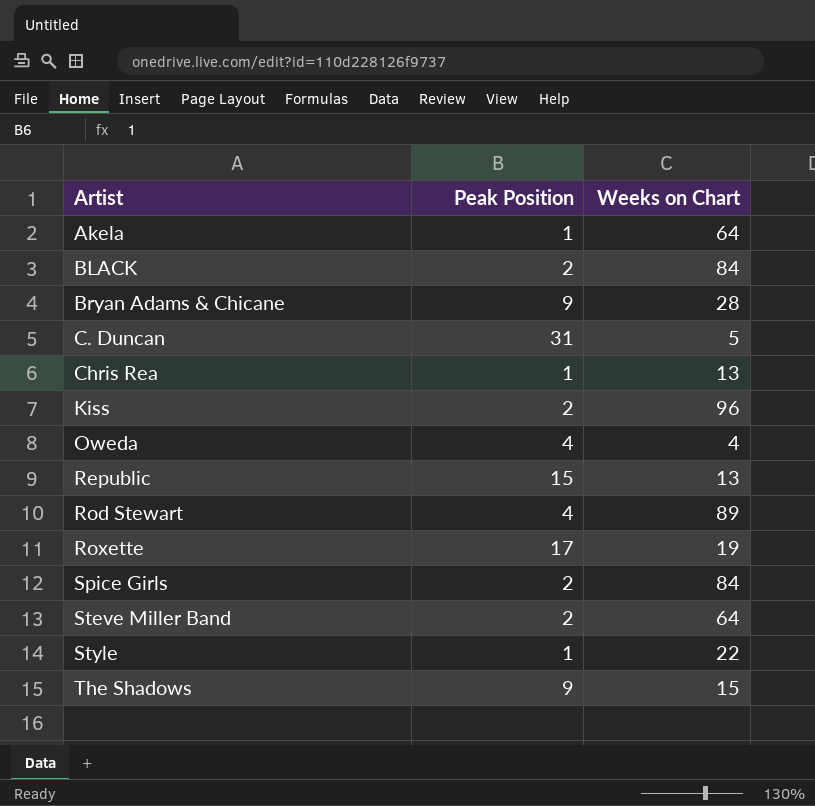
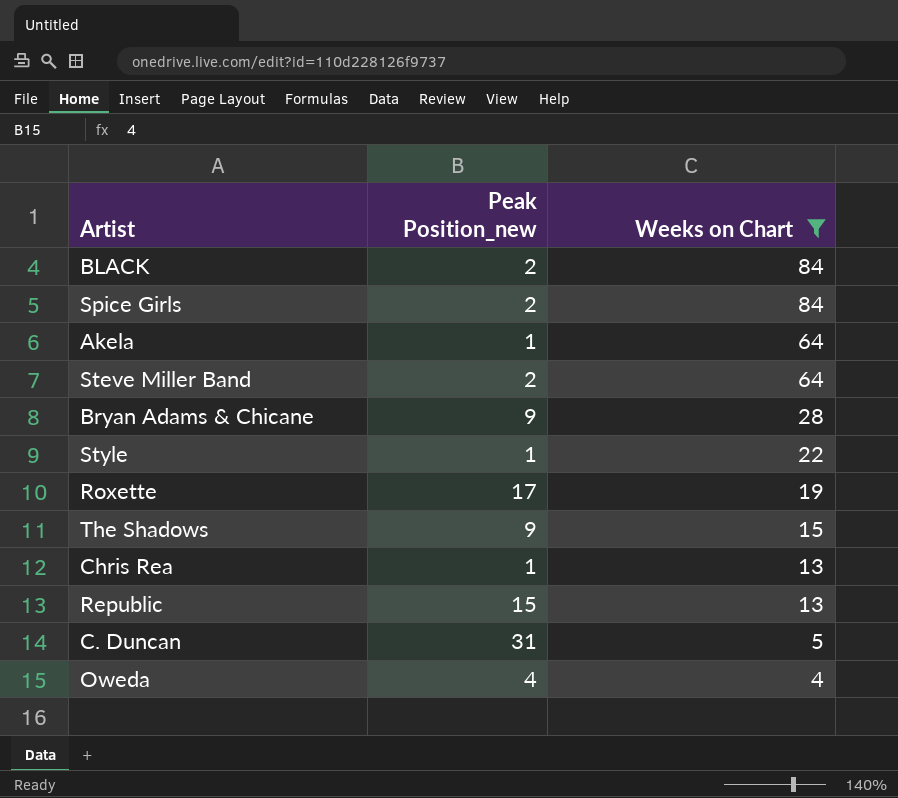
filter: none -> Weeks on Chart <= 84
row order: Artist ascending -> Weeks on Chart descending
column name: Peak Position -> Peak Position_new

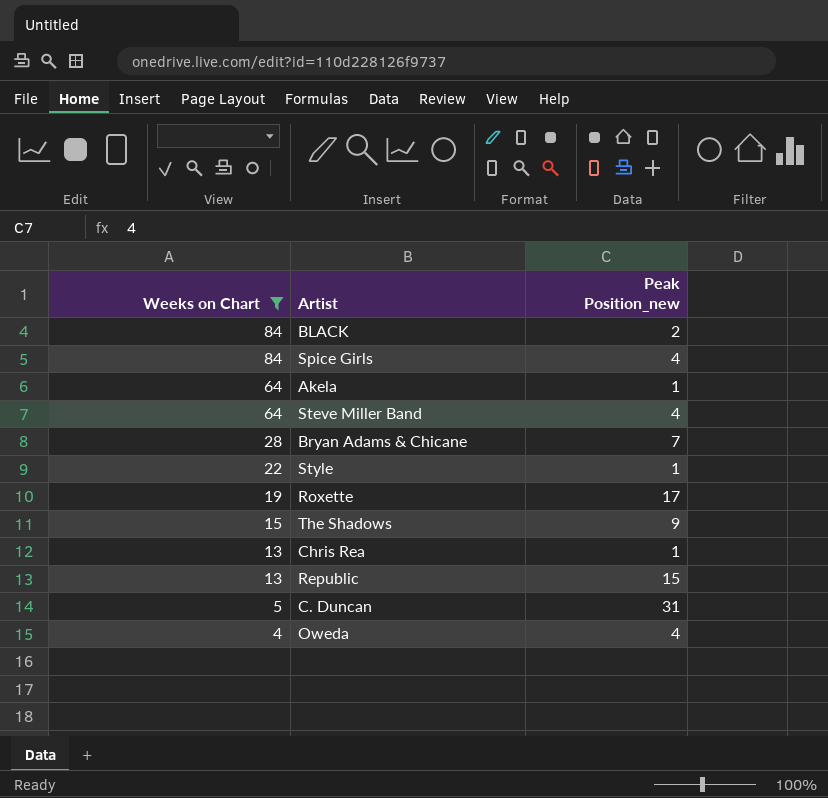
column Weeks on Chart | position: 3 -> 1
Spice Girls | Peak Position_new: 2 -> 4
Steve Miller Band | Peak Position_new: 2 -> 4
Bryan Adams & Chicane | Peak Position_new: 9 -> 7

